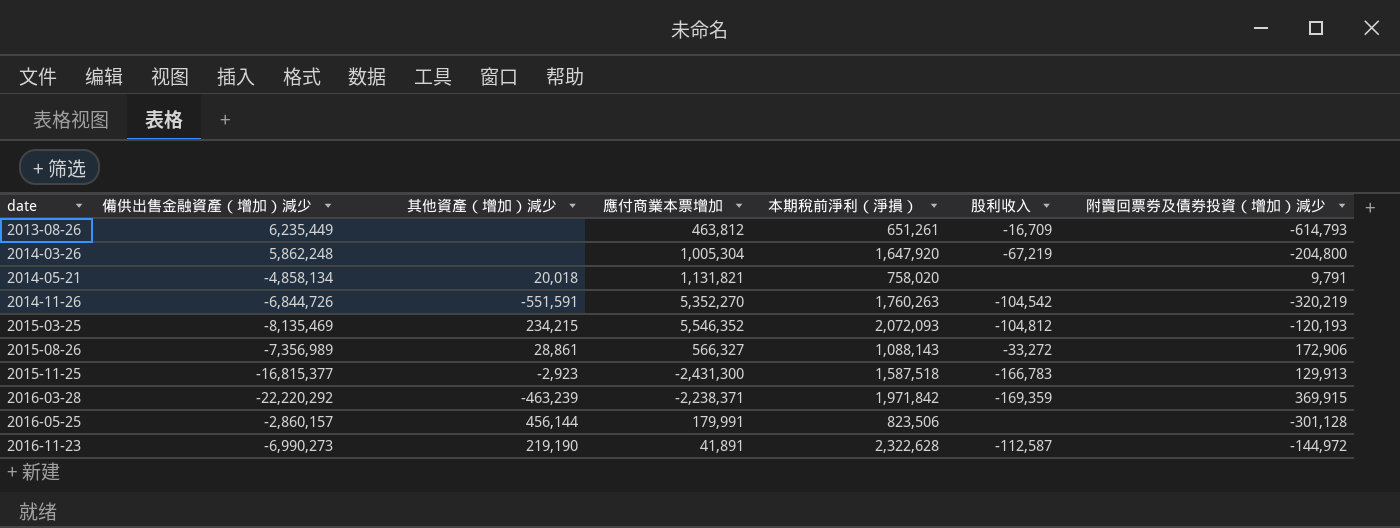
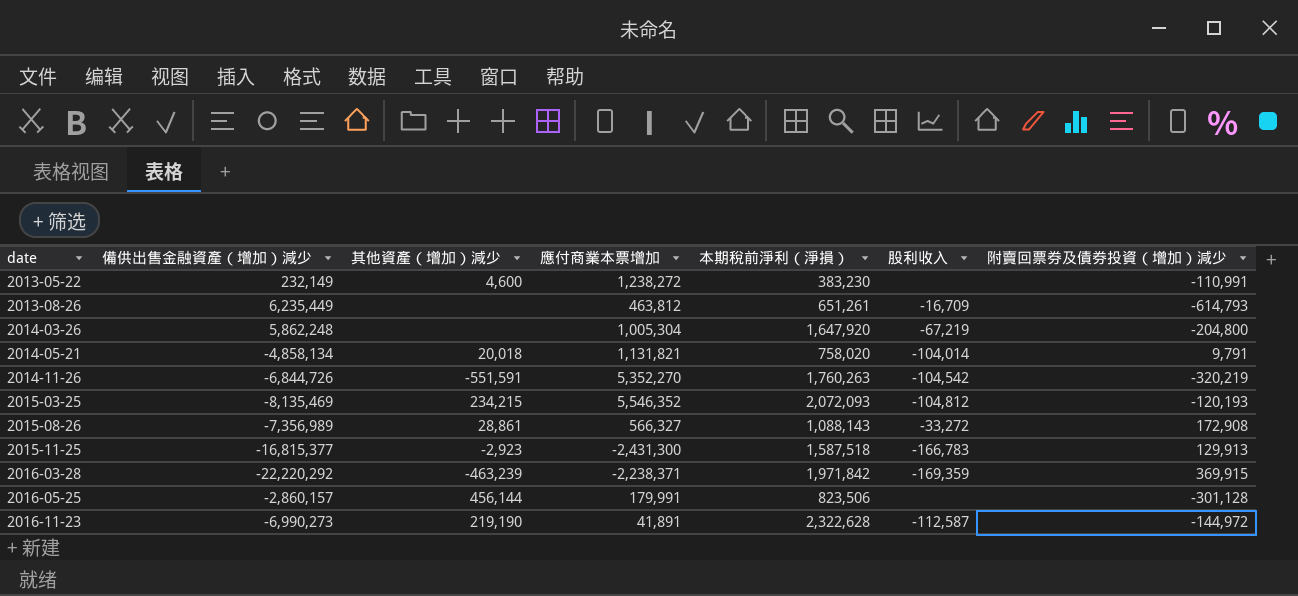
row 2013-05-22: none -> 232,149 | 4,600 | 1,238,272 | 383,230 | none | -110,991
2014-05-21 | 股利收入: none -> -104,014
2015-08-26 | 附賣回票券及債券投資（增加）減少: 172,906 -> 172,908

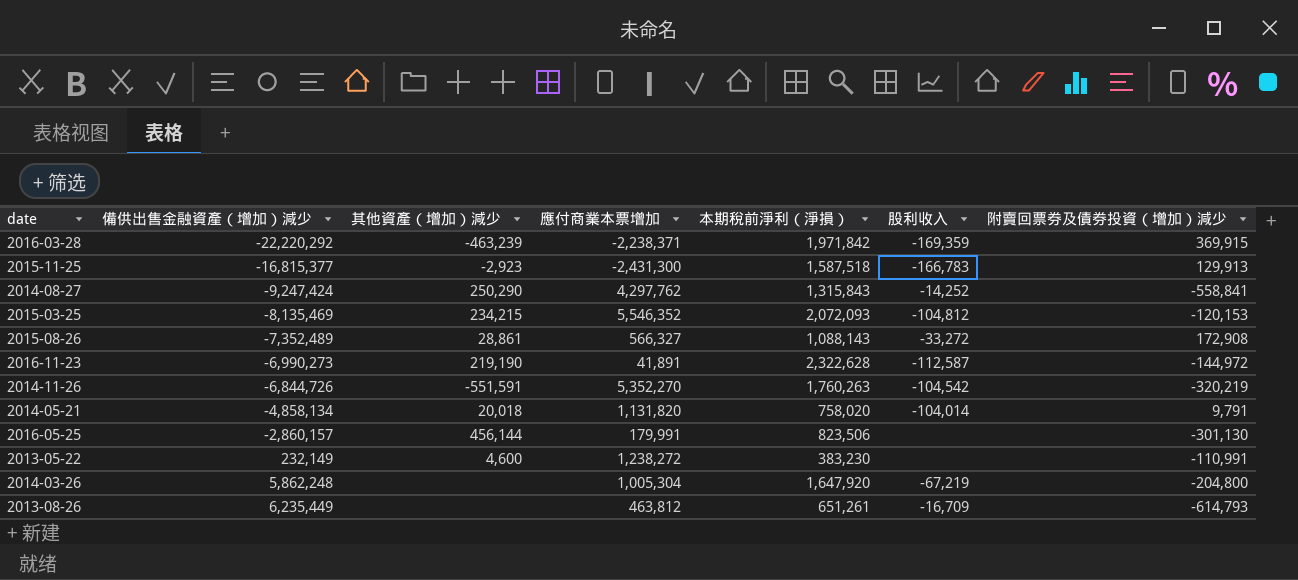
row order: date ascending -> 備供出售金融資產（增加）減少 ascending
row 2014-08-27: none -> -9,247,424 | 250,290 | 4,297,762 | 1,315,843 | -14,252 | -558,841
2015-03-25 | 附賣回票券及債券投資（增加）減少: -120,193 -> -120,153
2015-08-26 | 備供出售金融資產（增加）減少: -7,356,989 -> -7,352,489
2014-05-21 | 應付商業本票增加: 1,131,821 -> 1,131,820
2016-05-25 | 附賣回票券及債券投資（增加）減少: -301,128 -> -301,130

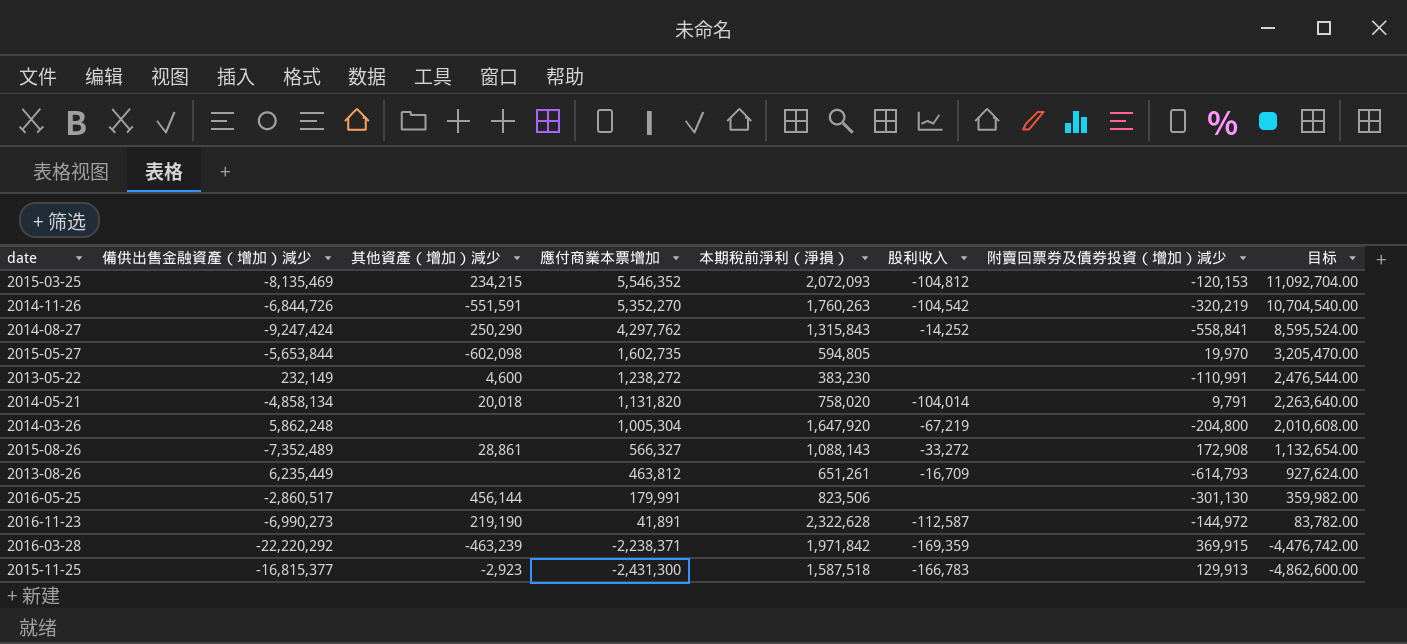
row order: 備供出售金融資產（增加）減少 ascending -> 應付商業本票增加 descending
column 目标 | formula: none -> [應付商業本票增加] * 2
row 2015-05-27: none -> -5,653,844 | -602,098 | 1,602,735 | 594,805 | none | 19,970 | 3,205,470.00
2016-05-25 | 備供出售金融資產（增加）減少: -2,860,157 -> -2,860,517

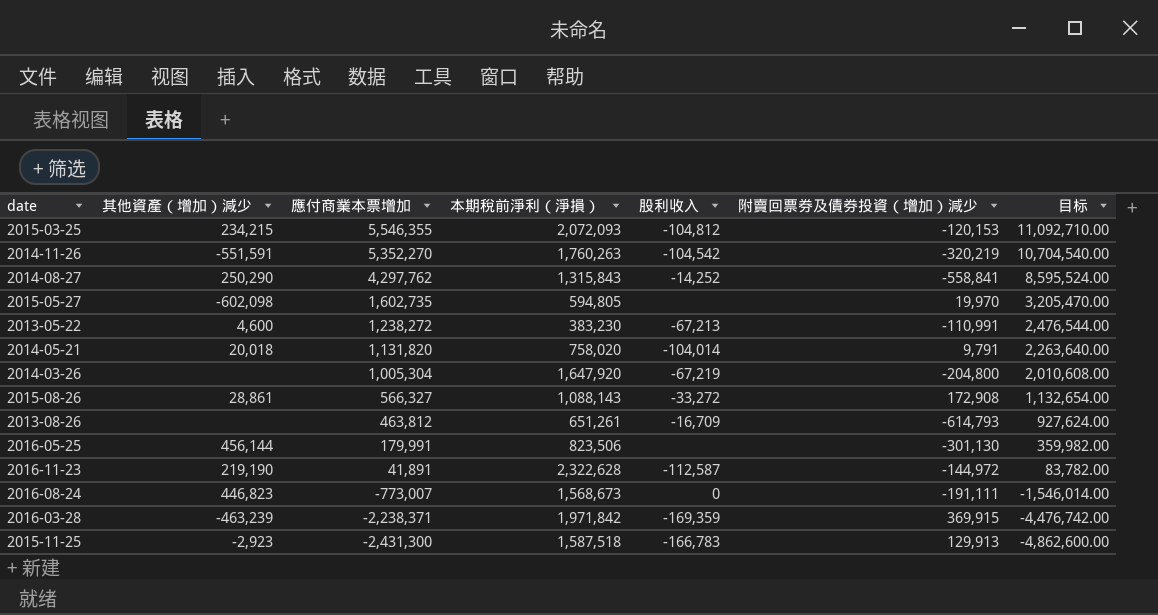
column 備供出售金融資產（增加）減少 | position: 2 -> none
2015-03-25 | 應付商業本票增加: 5,546,352 -> 5,546,355
2015-03-25 | 目标: 11,092,704.00 -> 11,092,710.00
2013-05-22 | 股利收入: none -> -67,213
row 2016-08-24: none -> 446,823 | -773,007 | 1,568,673 | 0 | -191,111 | -1,546,014.00

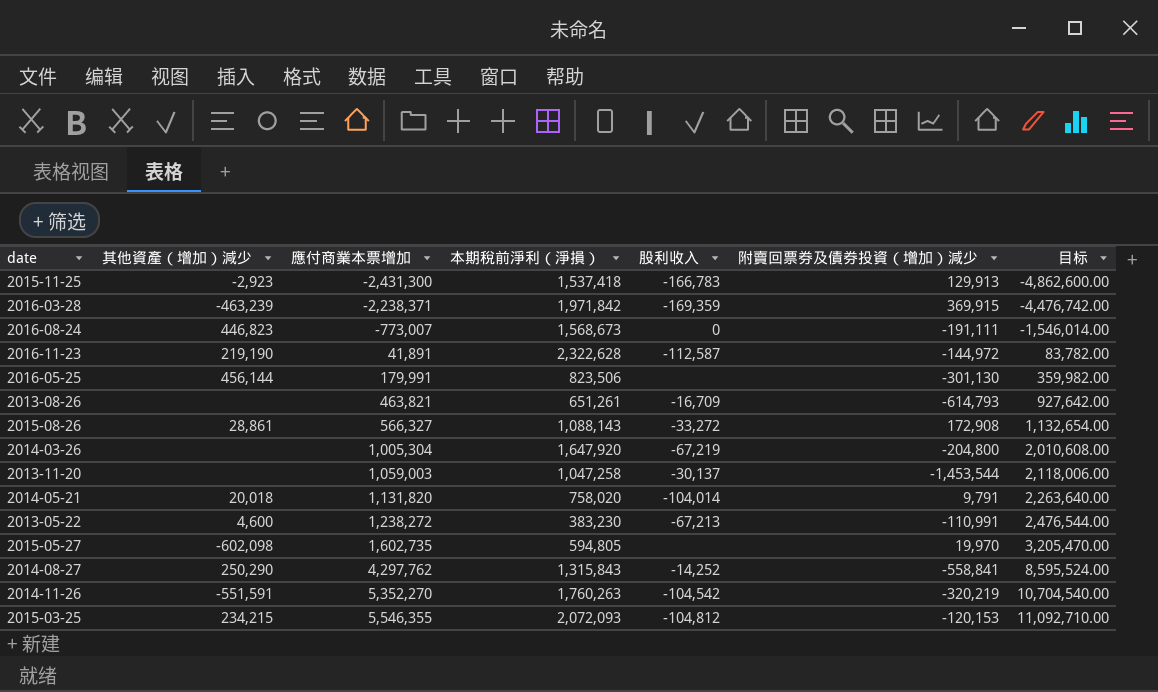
row order: 應付商業本票增加 descending -> 應付商業本票增加 ascending
2015-11-25 | 本期稅前淨利（淨損）: 1,587,518 -> 1,537,418
2013-08-26 | 應付商業本票增加: 463,812 -> 463,821
2013-08-26 | 目标: 927,624.00 -> 927,642.00
row 2013-11-20: none -> none | 1,059,003 | 1,047,258 | -30,137 | -1,453,544 | 2,118,006.00

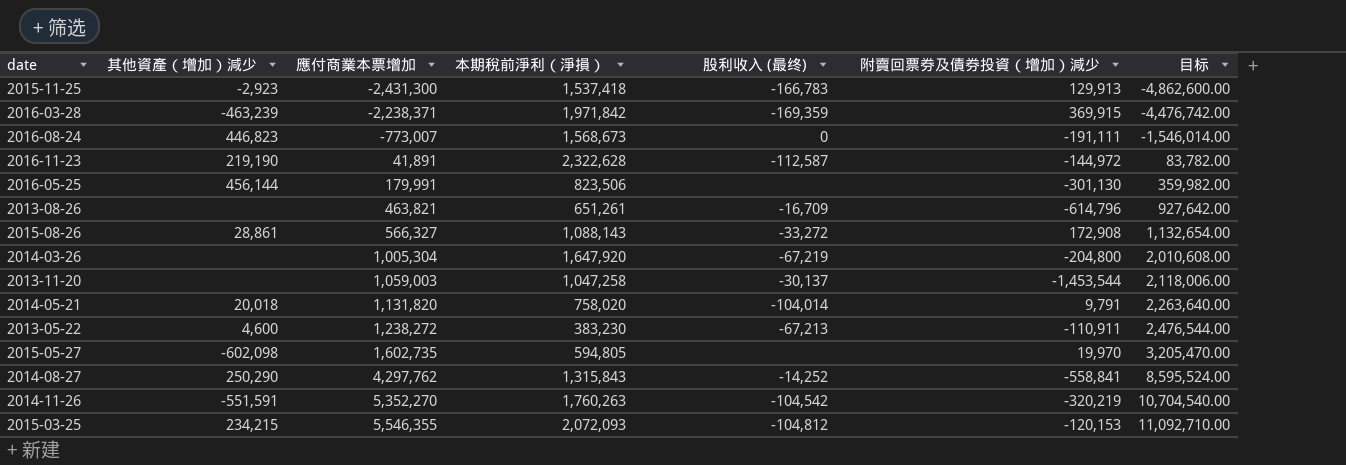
column name: 股利收入 -> 股利收入 (最终)
2013-08-26 | 附賣回票券及債券投資（增加）減少: -614,793 -> -614,796
2013-05-22 | 附賣回票券及債券投資（增加）減少: -110,991 -> -110,911

